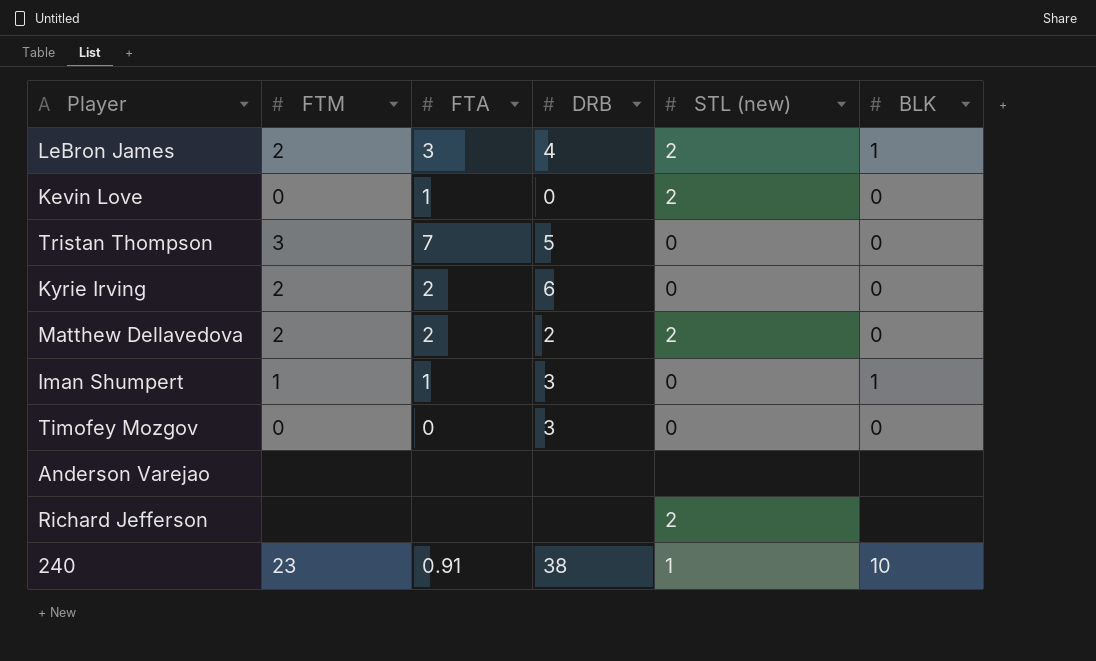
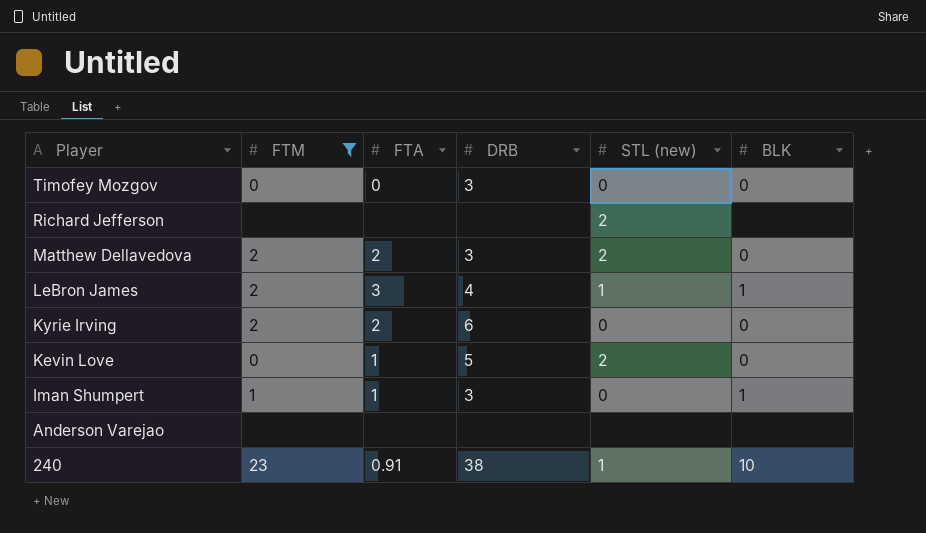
filter: none -> FTM != 3
row order: none -> Player descending
Matthew Dellavedova | DRB: 2 -> 3
LeBron James | STL (new): 2 -> 1
Kevin Love | DRB: 0 -> 5

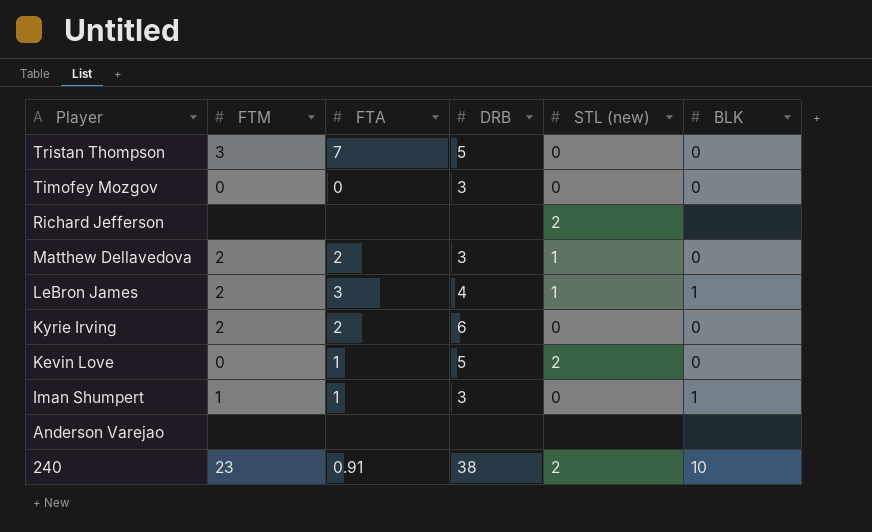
filter: FTM != 3 -> none
Matthew Dellavedova | STL (new): 2 -> 1
240 | STL (new): 1 -> 2

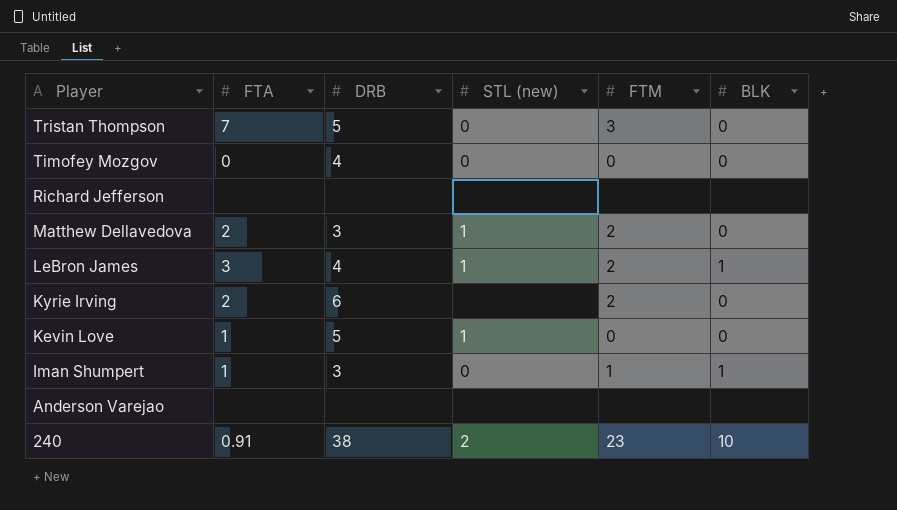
column FTM | position: 2 -> 5
Timofey Mozgov | DRB: 3 -> 4
Richard Jefferson | STL (new): 2 -> none
Kyrie Irving | STL (new): 0 -> none
Kevin Love | STL (new): 2 -> 1

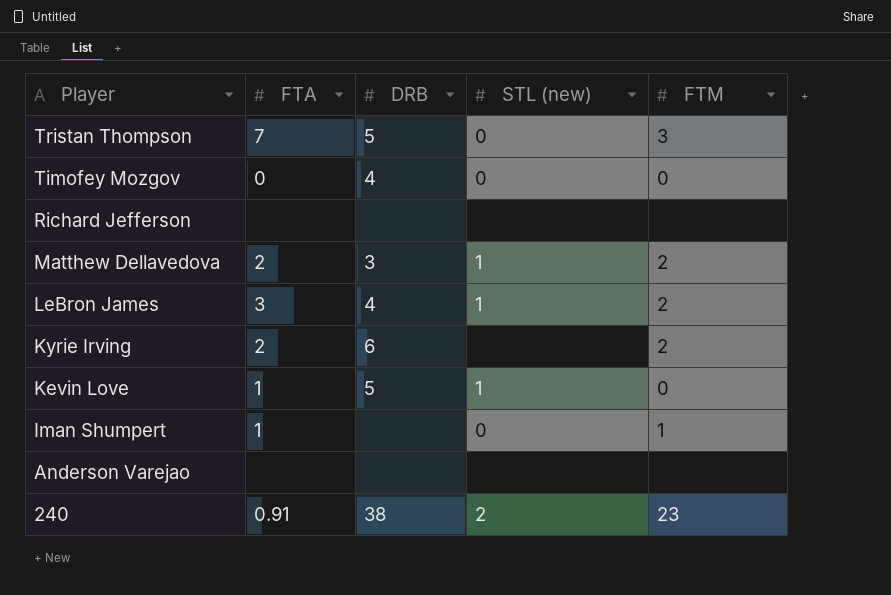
column BLK | position: 6 -> none
Iman Shumpert | DRB: 3 -> none

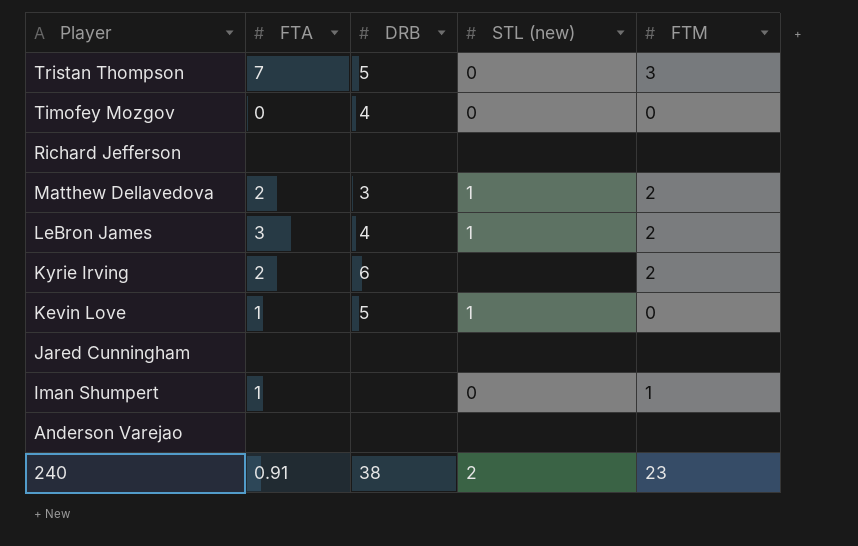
row Jared Cunningham: none -> none | none | none | none

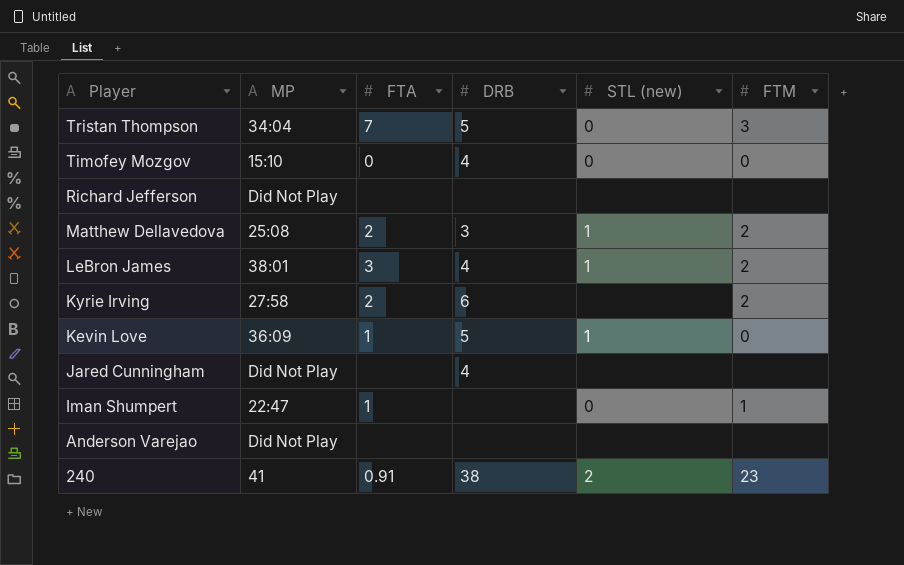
column MP | position: none -> 2
Jared Cunningham | DRB: none -> 4

